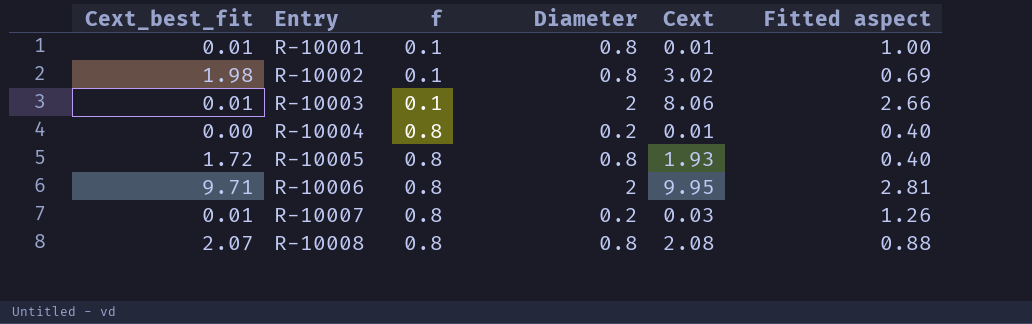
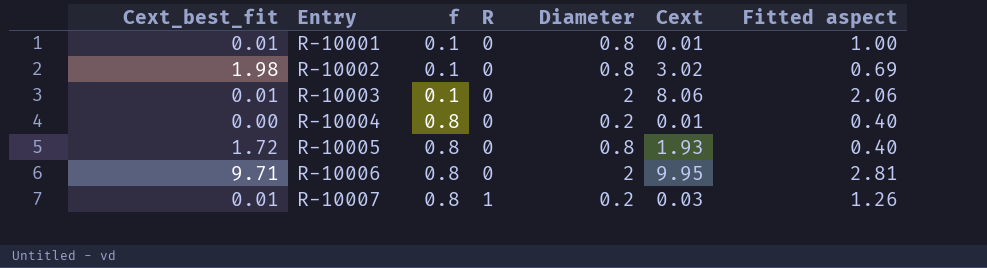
column R | position: none -> 4
row R-10008: 2.07 | 0.8 | 0.8 | 2.08 | 0.88 -> none
R-10003 | Fitted aspect: 2.66 -> 2.06

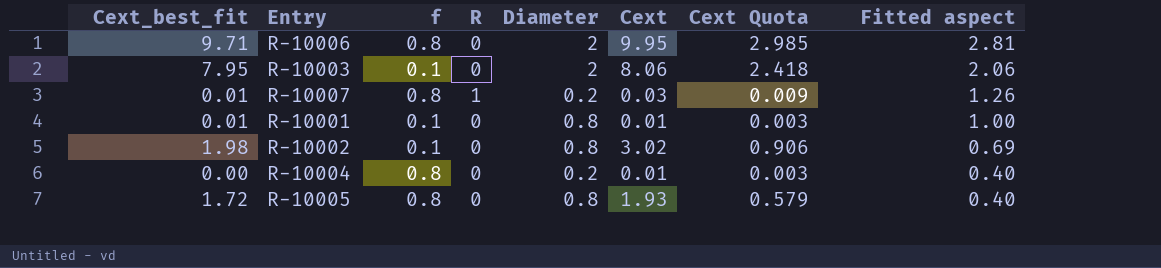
row order: Entry ascending -> Fitted aspect descending
column Cext Quota | formula: none -> [Cext] * 0.3
R-10003 | Cext_best_fit: 0.01 -> 7.95

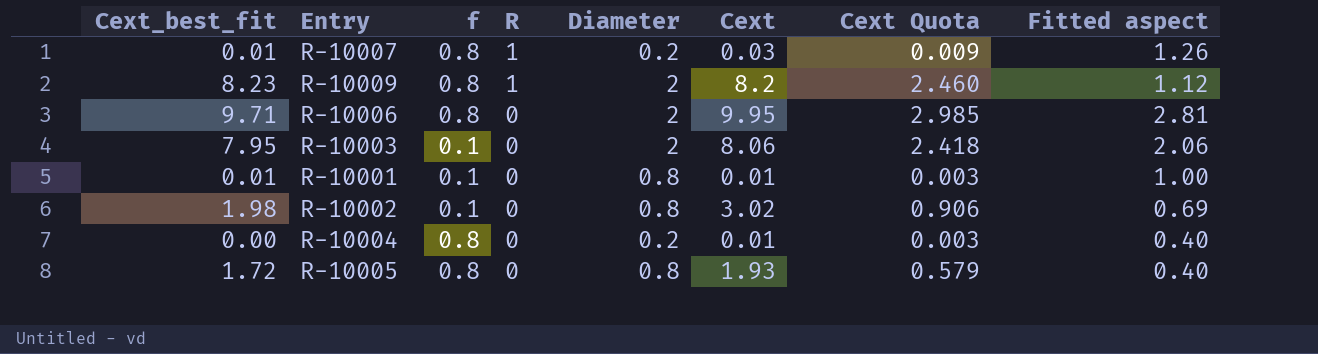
row order: Fitted aspect descending -> R descending
row R-10009: none -> 8.23 | 0.8 | 1 | 2 | 8.2 | 2.460 | 1.12

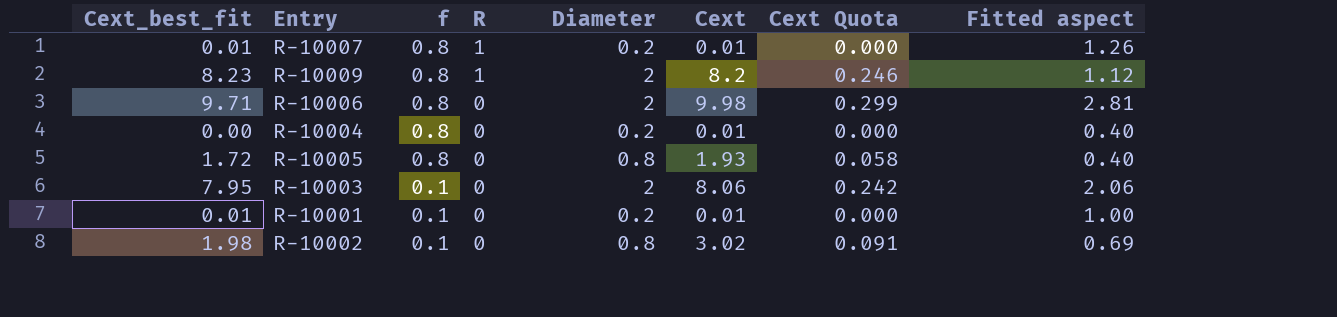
row order: R descending -> f descending
column Cext Quota | formula: [Cext] * 0.3 -> [Cext] * 0.03
R-10007 | Cext: 0.03 -> 0.01
R-10006 | Cext: 9.95 -> 9.98
R-10001 | Diameter: 0.8 -> 0.2

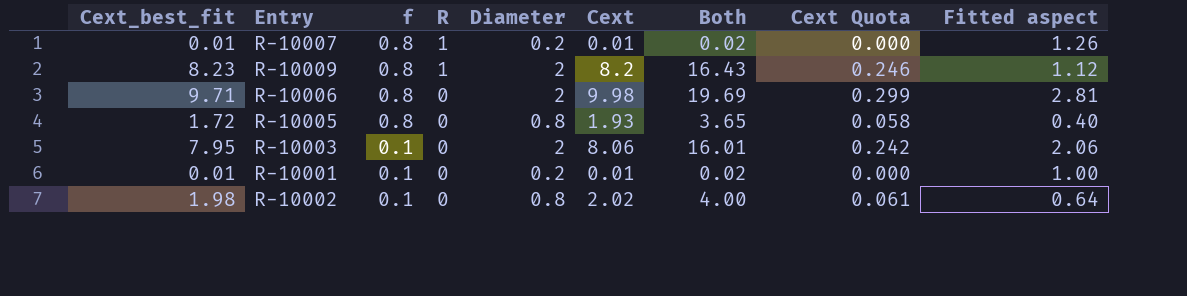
column Both | formula: none -> [Cext_best_fit] + [Cext]
row R-10004: 0.00 | 0.8 | 0 | 0.2 | 0.01 | 0.000 | 0.40 -> none
R-10002 | Cext: 3.02 -> 2.02
R-10002 | Cext Quota: 0.091 -> 0.061
R-10002 | Fitted aspect: 0.69 -> 0.64

